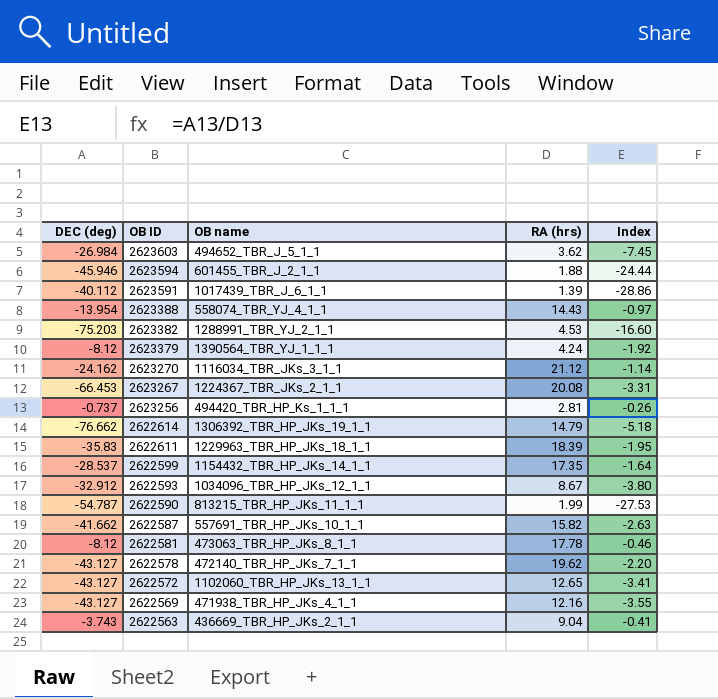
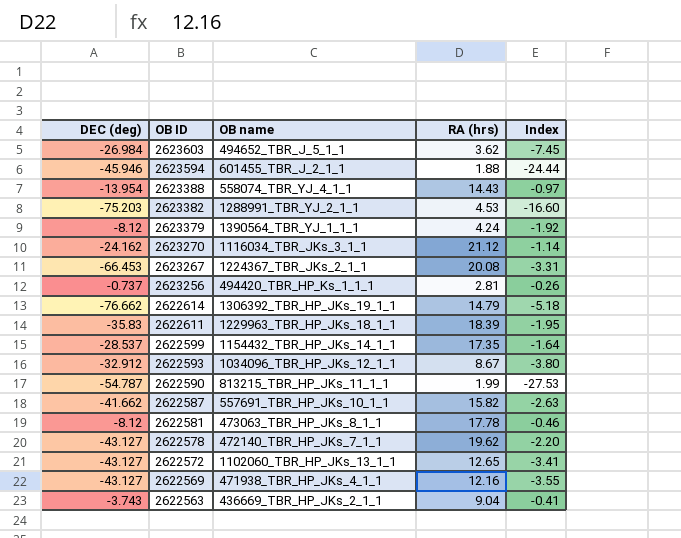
row 2623591: -40.112 | 1017439_TBR_J_6_1_1 | 1.39 | -28.86 -> none

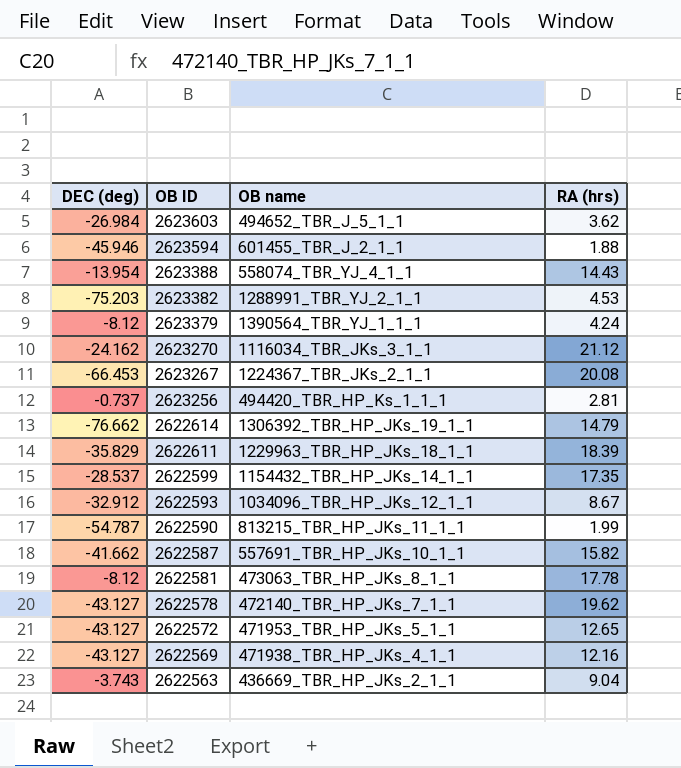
column Index | formula: [DEC (deg)] / [RA (hrs)] -> none
2622611 | DEC (deg): -35.83 -> -35.829
2622572 | OB name: 1102060_TBR_HP_JKs_13_1_1 -> 471953_TBR_HP_JKs_5_1_1

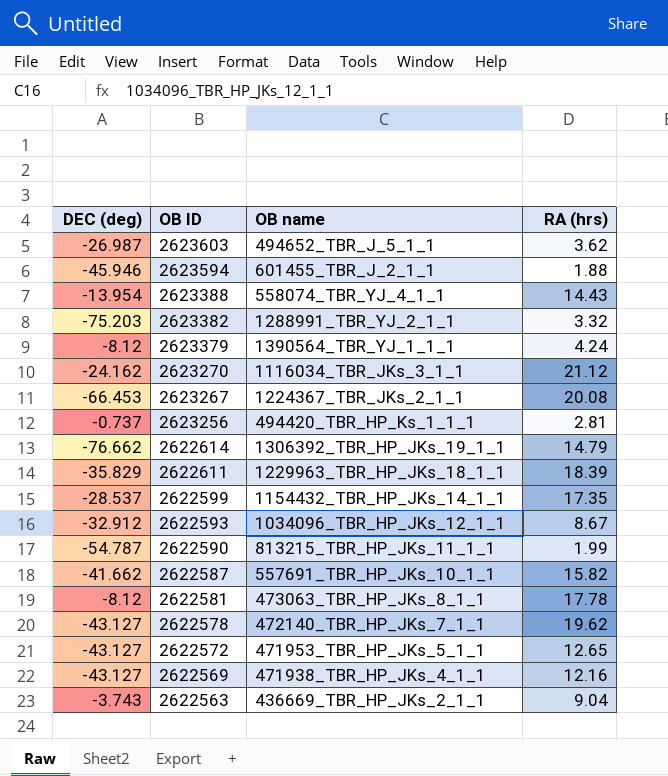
2623603 | DEC (deg): -26.984 -> -26.987
2623382 | RA (hrs): 4.53 -> 3.32

